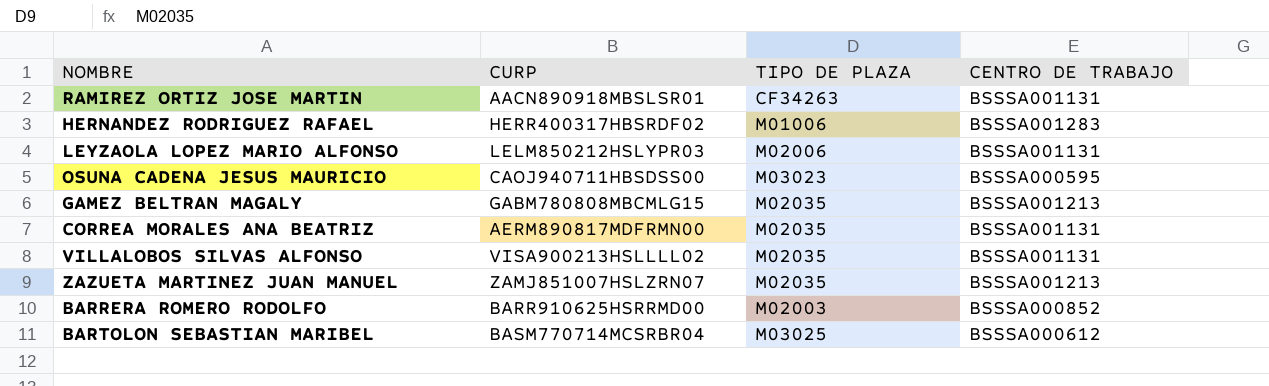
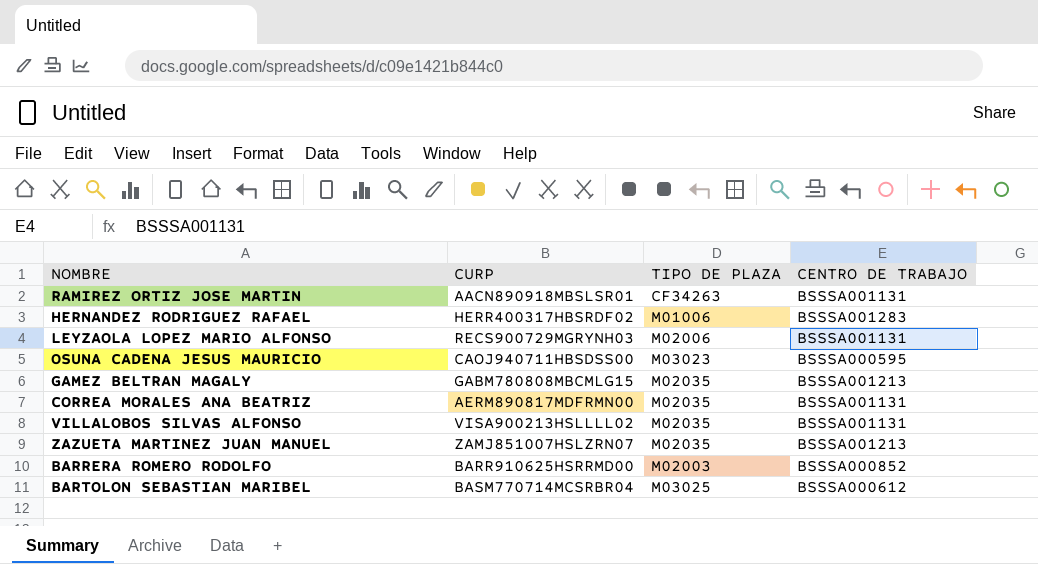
LEYZAOLA LOPEZ MARIO ALFONSO | CURP: LELM850212HSLYPR03 -> RECS900729MGRYNH03

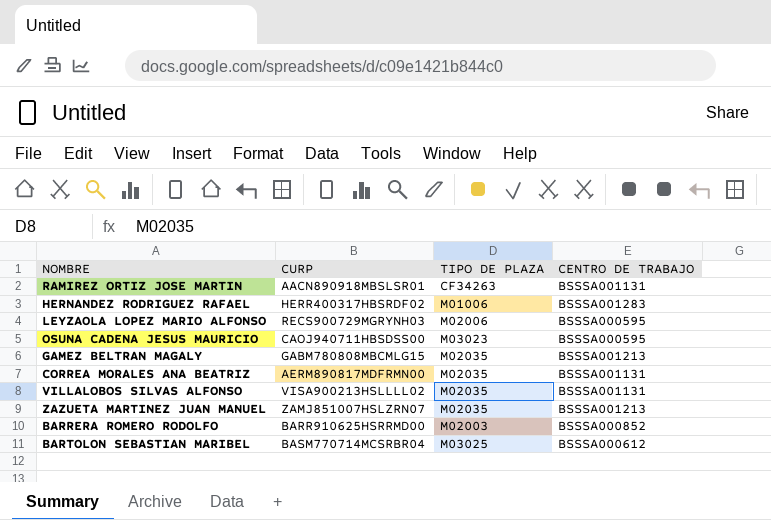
LEYZAOLA LOPEZ MARIO ALFONSO | CENTRO DE TRABAJO: BSSSA001131 -> BSSSA000595

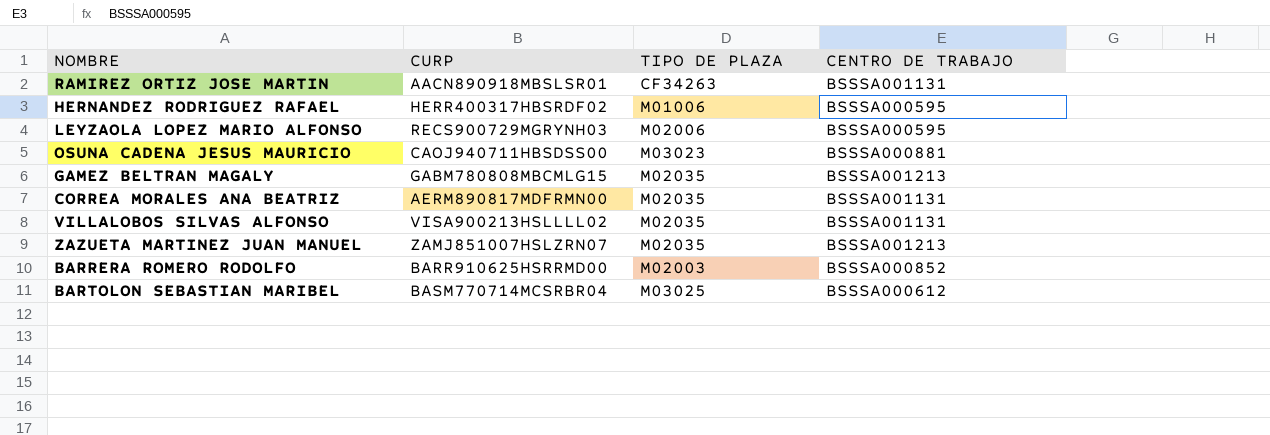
HERNANDEZ RODRIGUEZ RAFAEL | CENTRO DE TRABAJO: BSSSA001283 -> BSSSA000595
OSUNA CADENA JESUS MAURICIO | CENTRO DE TRABAJO: BSSSA000595 -> BSSSA000881

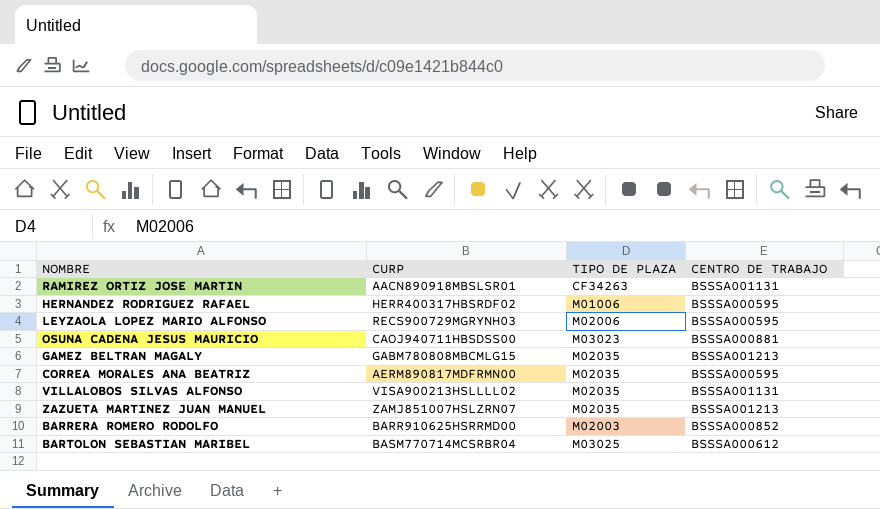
CORREA MORALES ANA BEATRIZ | CENTRO DE TRABAJO: BSSSA001131 -> BSSSA000595

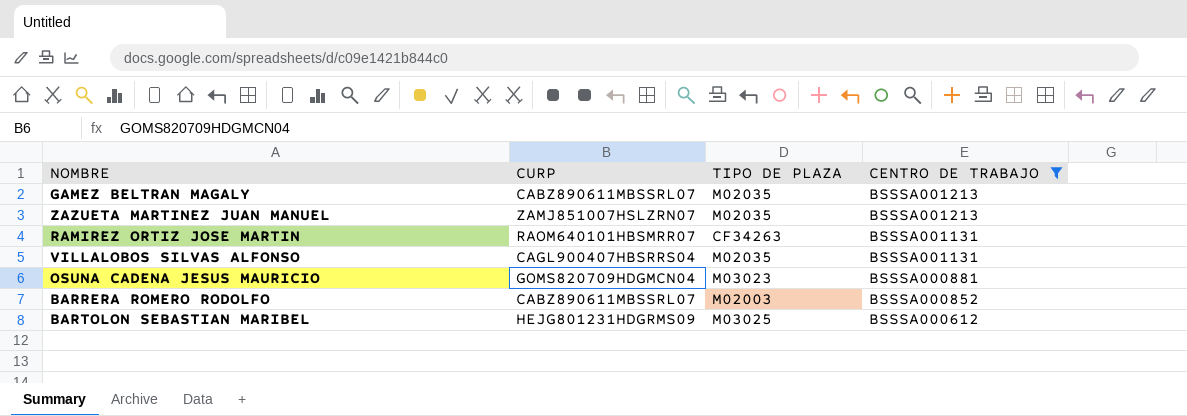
filter: none -> CENTRO DE TRABAJO != BSSSA000595
row order: none -> CENTRO DE TRABAJO descending
GAMEZ BELTRAN MAGALY | CURP: GABM780808MBCMLG15 -> CABZ890611MBSSRL07
RAMIREZ ORTIZ JOSE MARTIN | CURP: AACN890918MBSLSR01 -> RAOM640101HBSMRR07
VILLALOBOS SILVAS ALFONSO | CURP: VISA900213HSLLLL02 -> CAGL900407HBSRRS04
OSUNA CADENA JESUS MAURICIO | CURP: CAOJ940711HBSDSS00 -> GOMS820709HDGMCN04
BARRERA ROMERO RODOLFO | CURP: BARR910625HSRRMD00 -> CABZ890611MBSSRL07
BARTOLON SEBASTIAN MARIBEL | CURP: BASM770714MCSRBR04 -> HEJG801231HDGRMS09

